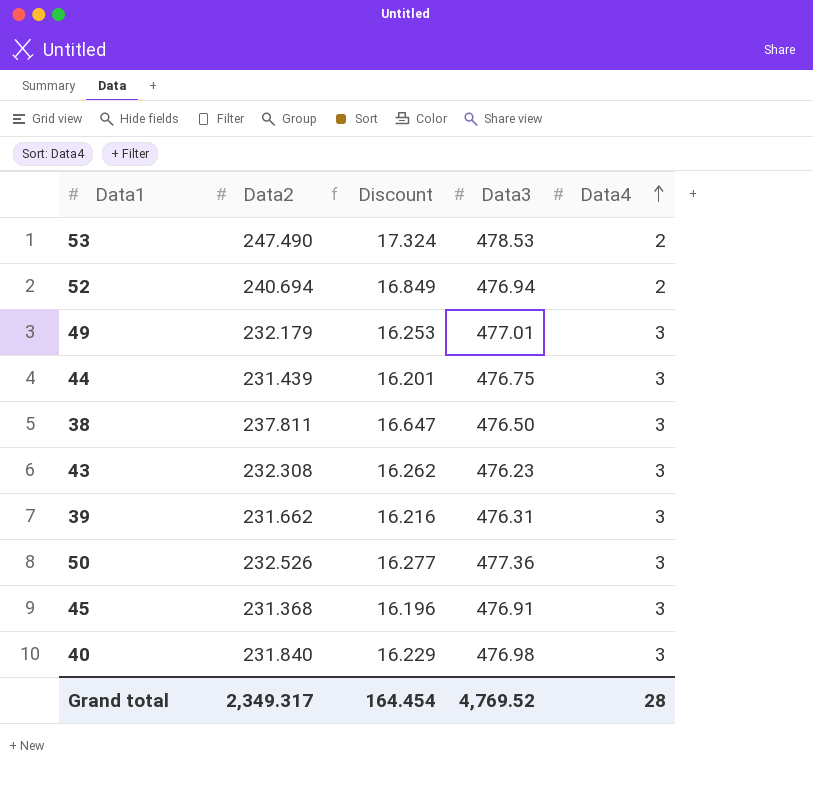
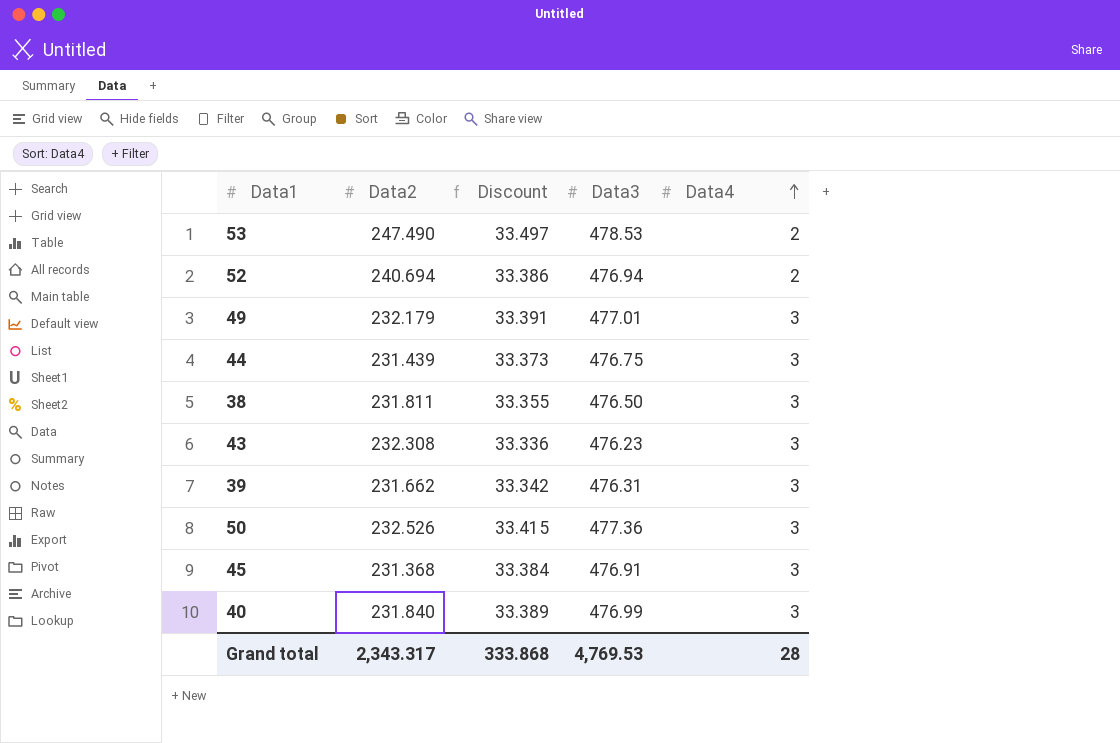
column Discount | formula: [Data2] * 0.07 -> [Data3] * 0.07
38 | Data2: 237.811 -> 231.811
40 | Data3: 476.98 -> 476.99
Grand total | Data2: 2,349.317 -> 2,343.317
Grand total | Discount: 164.454 -> 333.868
Grand total | Data3: 4,769.52 -> 4,769.53

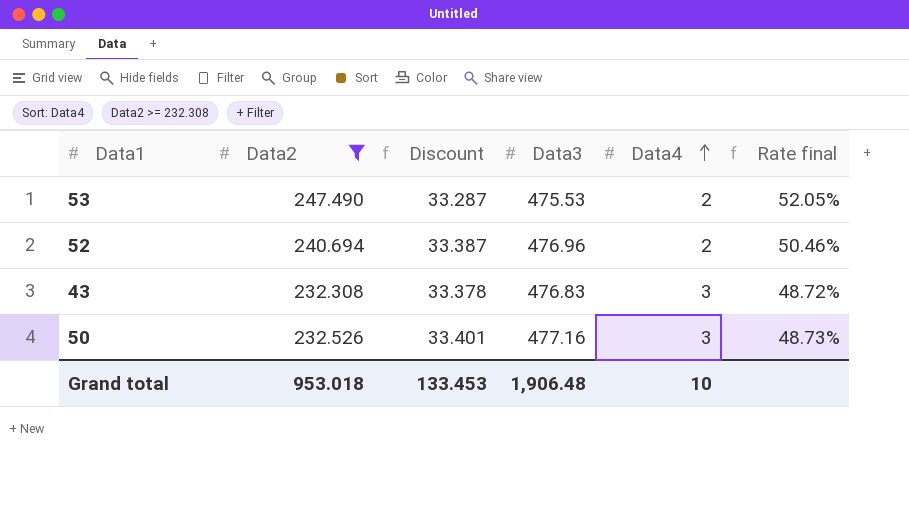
filter: none -> Data2 >= 232.308
column Rate final | formula: none -> [Data2] / [Data3]
53 | Discount: 33.497 -> 33.287
53 | Data3: 478.53 -> 475.53
52 | Discount: 33.386 -> 33.387
52 | Data3: 476.94 -> 476.96
43 | Discount: 33.336 -> 33.378
43 | Data3: 476.23 -> 476.83
50 | Discount: 33.415 -> 33.401
50 | Data3: 477.36 -> 477.16
Grand total | Data2: 2,343.317 -> 953.018
Grand total | Discount: 333.868 -> 133.453
Grand total | Data3: 4,769.53 -> 1,906.48
Grand total | Data4: 28 -> 10

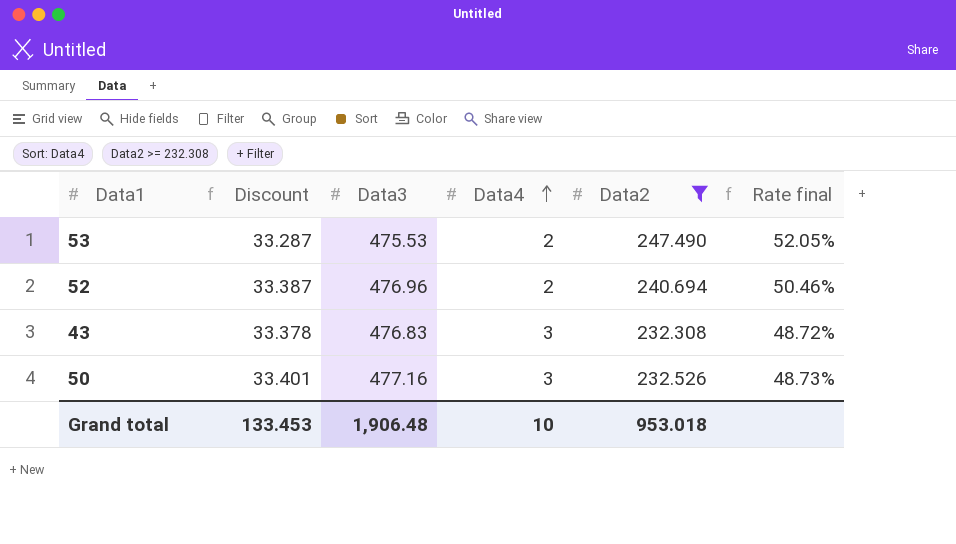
column Data2 | position: 2 -> 5

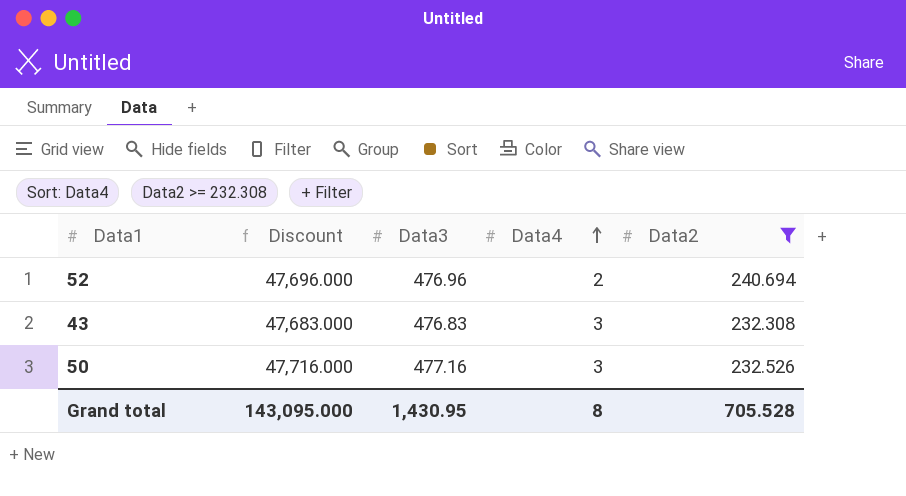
column Rate final | formula: [Data2] / [Data3] -> none
column Discount | formula: [Data3] * 0.07 -> [Data3] * 100
row 53: 33.287 | 475.53 | 2 | 247.490 | 52.05% -> none
Grand total | Discount: 133.453 -> 143,095.000
Grand total | Data3: 1,906.48 -> 1,430.95
Grand total | Data4: 10 -> 8
Grand total | Data2: 953.018 -> 705.528

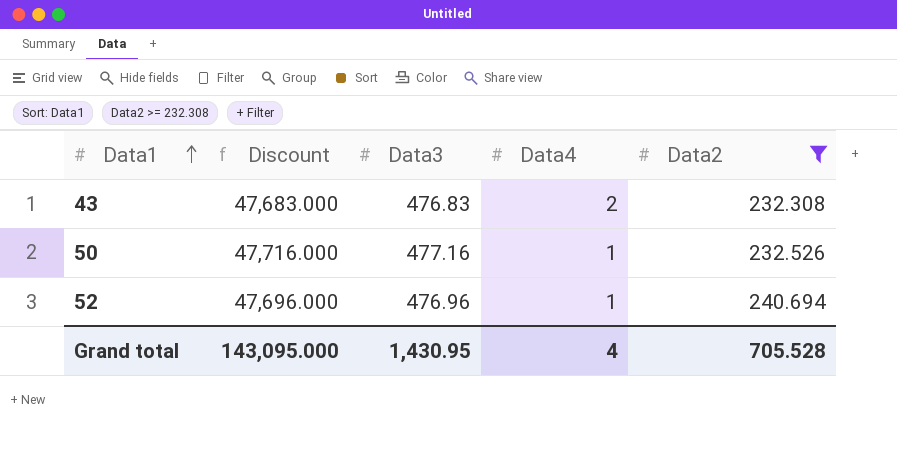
row order: Data4 ascending -> Data1 ascending
43 | Data4: 3 -> 2
50 | Data4: 3 -> 1
52 | Data4: 2 -> 1
Grand total | Data4: 8 -> 4

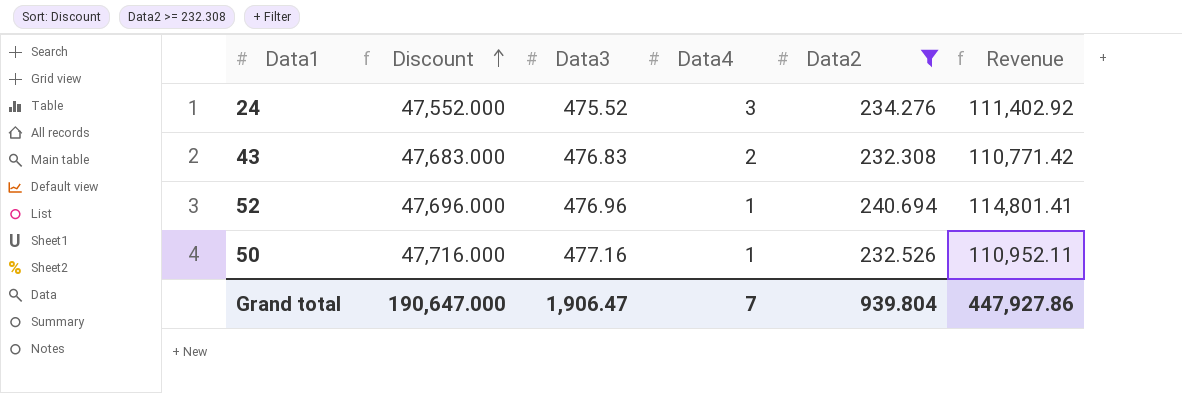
row order: Data1 ascending -> Discount ascending
column Revenue | formula: none -> [Data3] * [Data2]
row 24: none -> 47,552.000 | 475.52 | 3 | 234.276 | 111,402.92
Grand total | Discount: 143,095.000 -> 190,647.000
Grand total | Data3: 1,430.95 -> 1,906.47
Grand total | Data4: 4 -> 7
Grand total | Data2: 705.528 -> 939.804

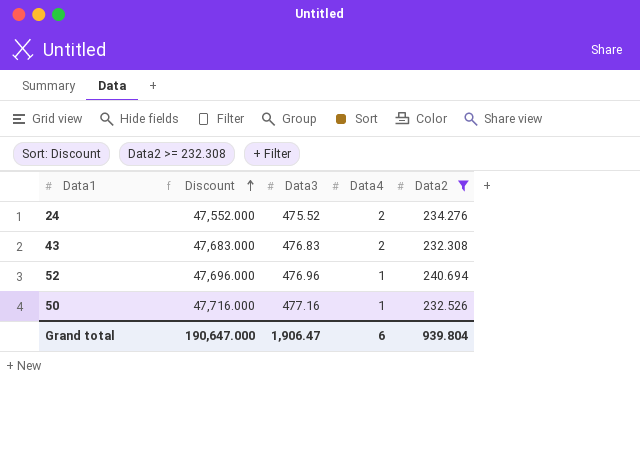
column Revenue | formula: [Data3] * [Data2] -> none
24 | Data4: 3 -> 2
Grand total | Data4: 7 -> 6

